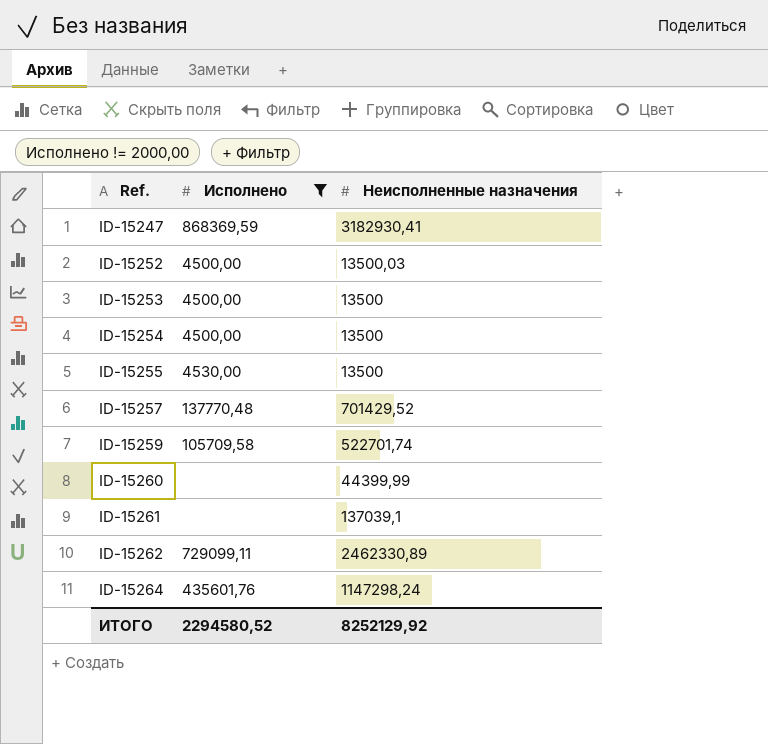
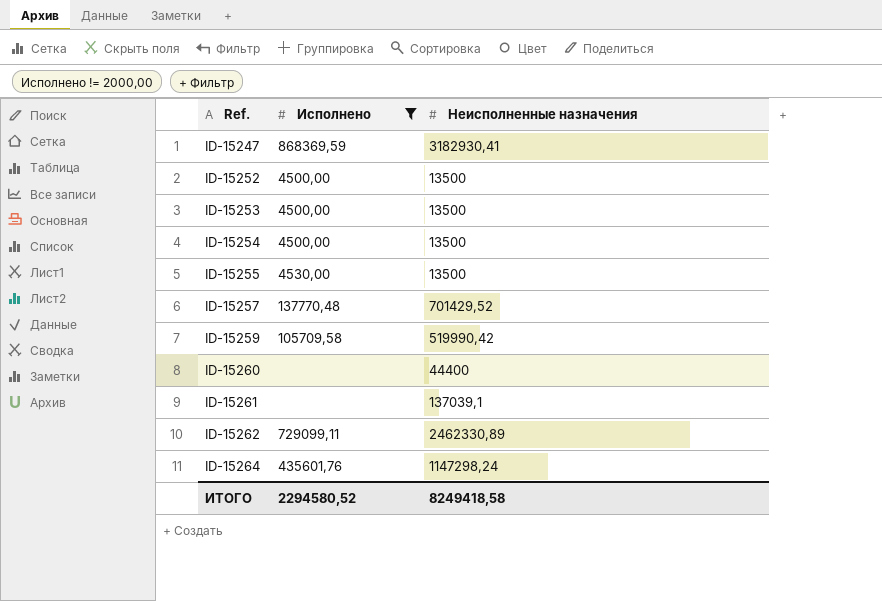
ID-15252 | Неисполненные назначения: 13500,03 -> 13500
ID-15259 | Неисполненные назначения: 522701,74 -> 519990,42
ID-15260 | Неисполненные назначения: 44399,99 -> 44400
ИТОГО | Неисполненные назначения: 8252129,92 -> 8249418,58

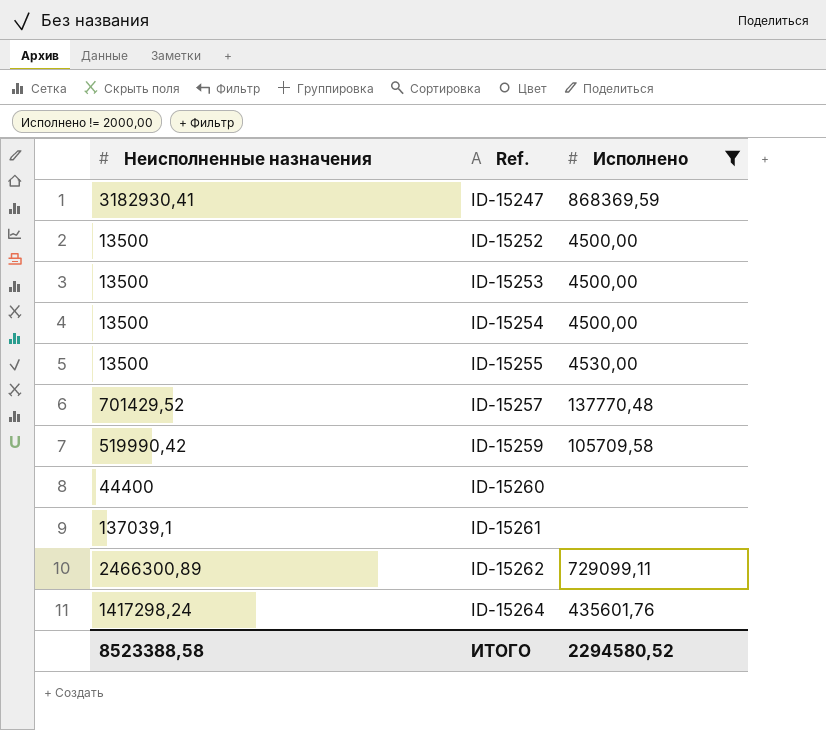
column Неисполненные назначения | position: 3 -> 1
ID-15262 | Неисполненные назначения: 2462330,89 -> 2466300,89
ID-15264 | Неисполненные назначения: 1147298,24 -> 1417298,24
ИТОГО | Неисполненные назначения: 8249418,58 -> 8523388,58

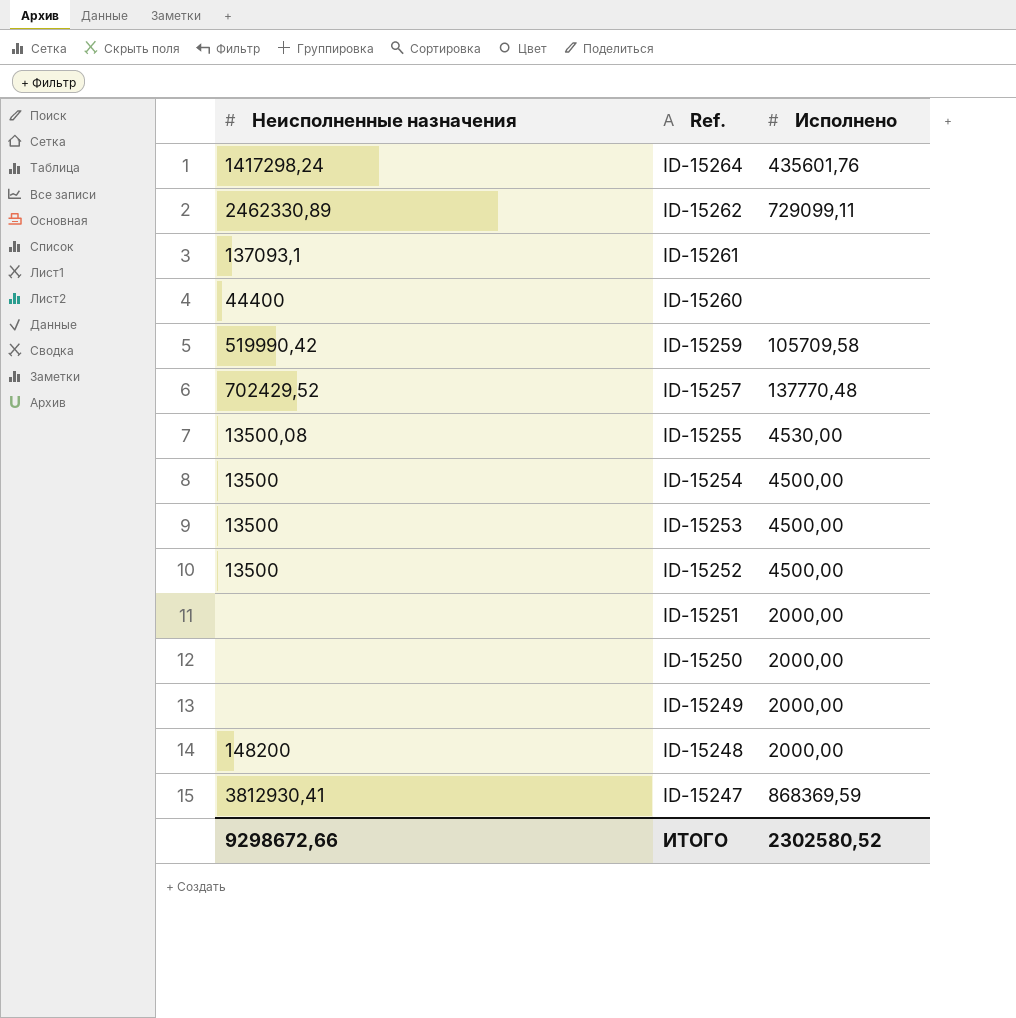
filter: Исполнено != 2000,00 -> none
row order: Ref. ascending -> Ref. descending
ID-15262 | Неисполненные назначения: 2466300,89 -> 2462330,89
ID-15261 | Неисполненные назначения: 137039,1 -> 137093,1
ID-15257 | Неисполненные назначения: 701429,52 -> 702429,52
ID-15255 | Неисполненные назначения: 13500 -> 13500,08
ID-15247 | Неисполненные назначения: 3182930,41 -> 3812930,41
ИТОГО | Неисполненные назначения: 8523388,58 -> 9298672,66
ИТОГО | Исполнено: 2294580,52 -> 2302580,52

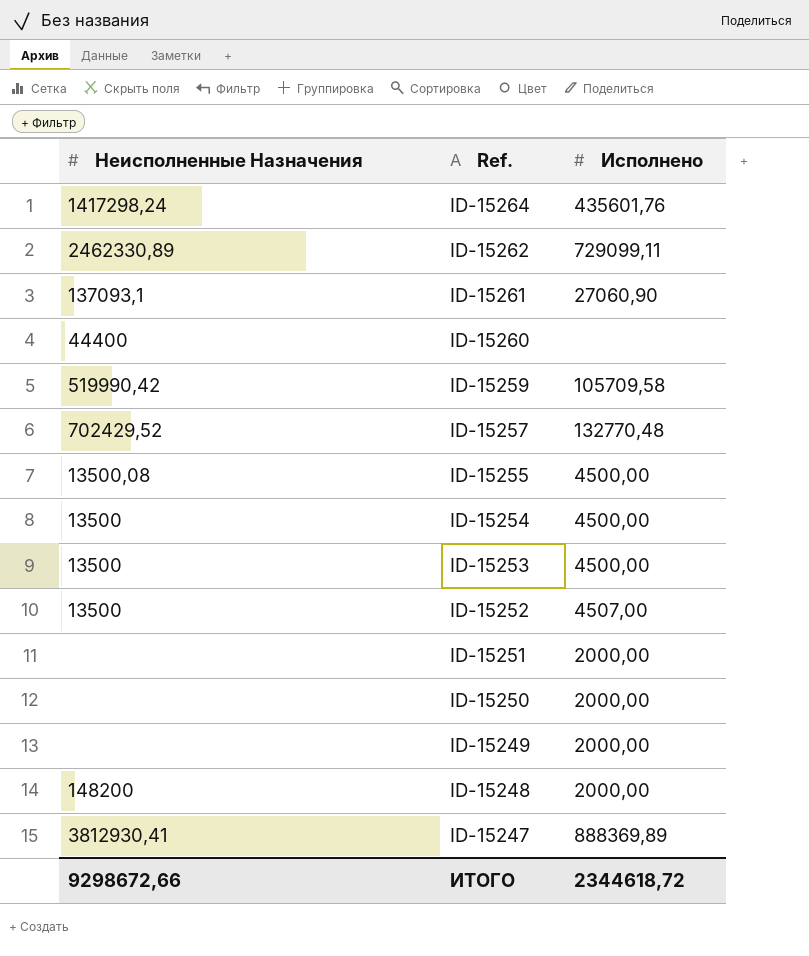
column name: Неисполненные назначения -> Неисполненные Назначения
ID-15261 | Исполнено: none -> 27060,90
ID-15257 | Исполнено: 137770,48 -> 132770,48
ID-15255 | Исполнено: 4530,00 -> 4500,00
ID-15252 | Исполнено: 4500,00 -> 4507,00
ID-15247 | Исполнено: 868369,59 -> 888369,89
ИТОГО | Исполнено: 2302580,52 -> 2344618,72

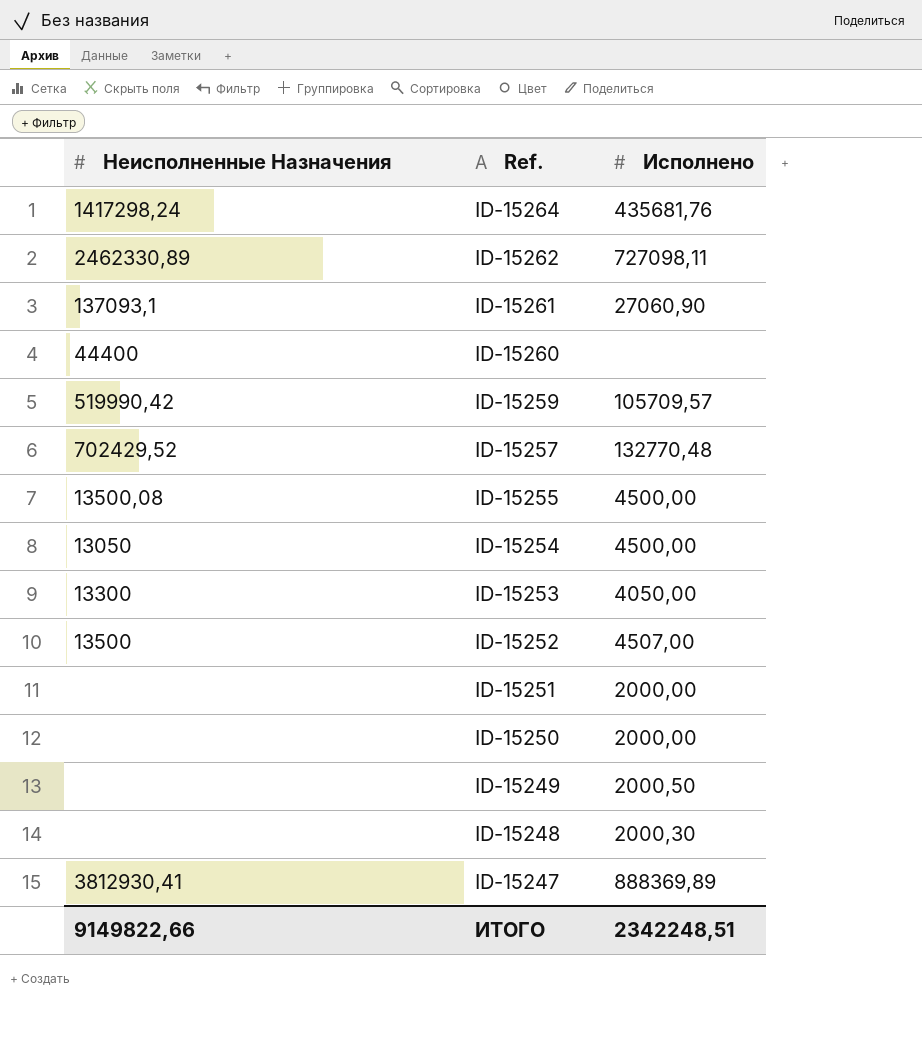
ID-15264 | Исполнено: 435601,76 -> 435681,76
ID-15262 | Исполнено: 729099,11 -> 727098,11
ID-15259 | Исполнено: 105709,58 -> 105709,57
ID-15254 | Неисполненные Назначения: 13500 -> 13050
ID-15253 | Неисполненные Назначения: 13500 -> 13300
ID-15253 | Исполнено: 4500,00 -> 4050,00
ID-15249 | Исполнено: 2000,00 -> 2000,50
ID-15248 | Неисполненные Назначения: 148200 -> none
ID-15248 | Исполнено: 2000,00 -> 2000,30
ИТОГО | Неисполненные Назначения: 9298672,66 -> 9149822,66
ИТОГО | Исполнено: 2344618,72 -> 2342248,51

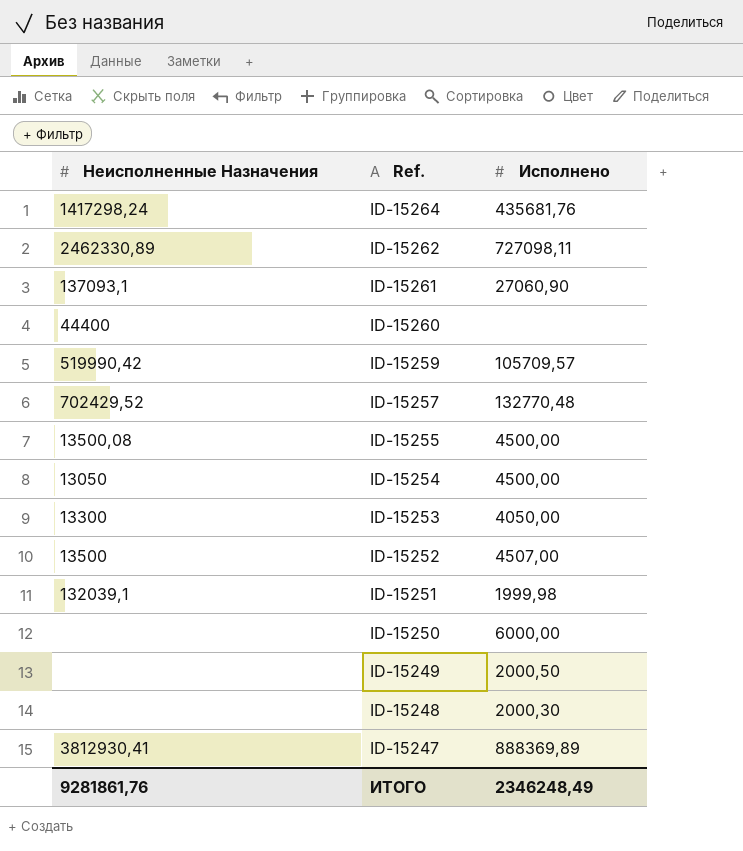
ID-15251 | Неисполненные Назначения: none -> 132039,1
ID-15251 | Исполнено: 2000,00 -> 1999,98
ID-15250 | Исполнено: 2000,00 -> 6000,00
ИТОГО | Неисполненные Назначения: 9149822,66 -> 9281861,76
ИТОГО | Исполнено: 2342248,51 -> 2346248,49

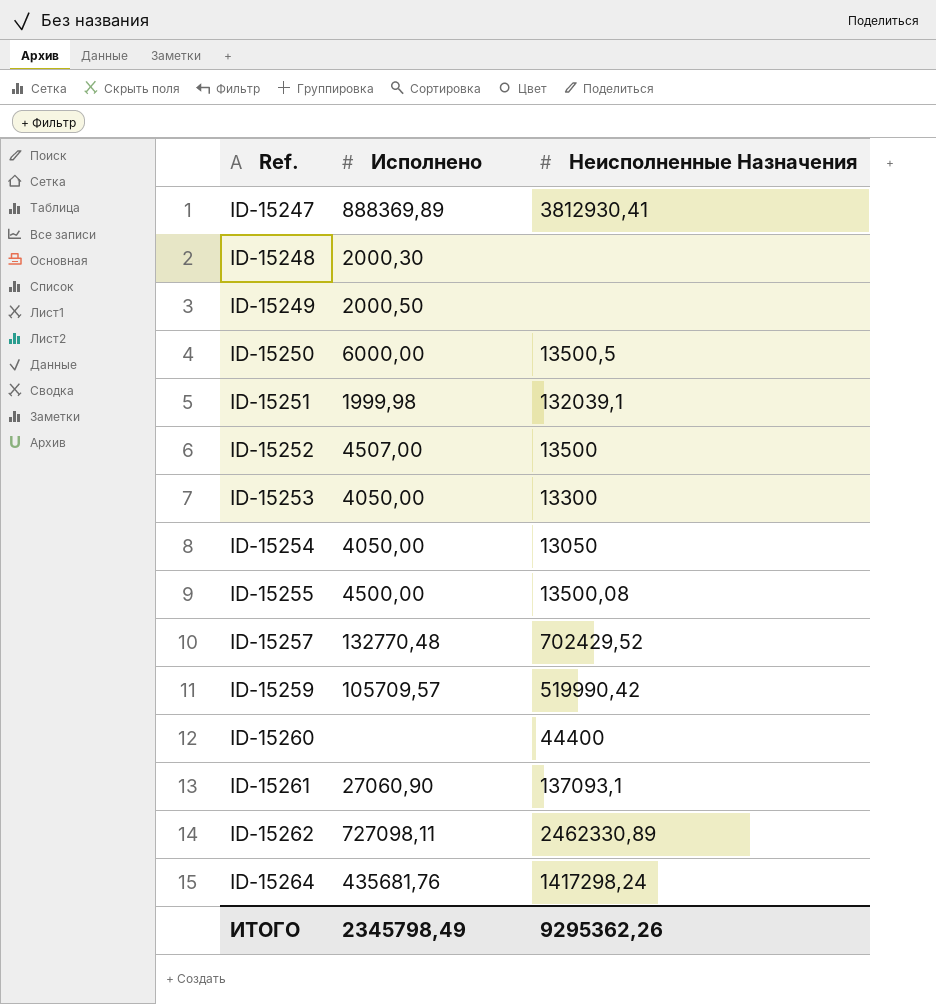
row order: Ref. descending -> Ref. ascending
column Неисполненные Назначения | position: 1 -> 3
ID-15250 | Неисполненные Назначения: none -> 13500,5
ID-15254 | Исполнено: 4500,00 -> 4050,00
ИТОГО | Исполнено: 2346248,49 -> 2345798,49
ИТОГО | Неисполненные Назначения: 9281861,76 -> 9295362,26

